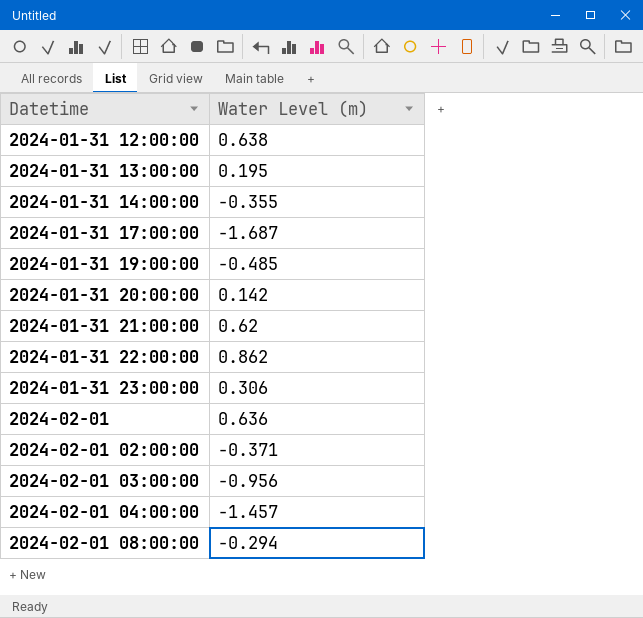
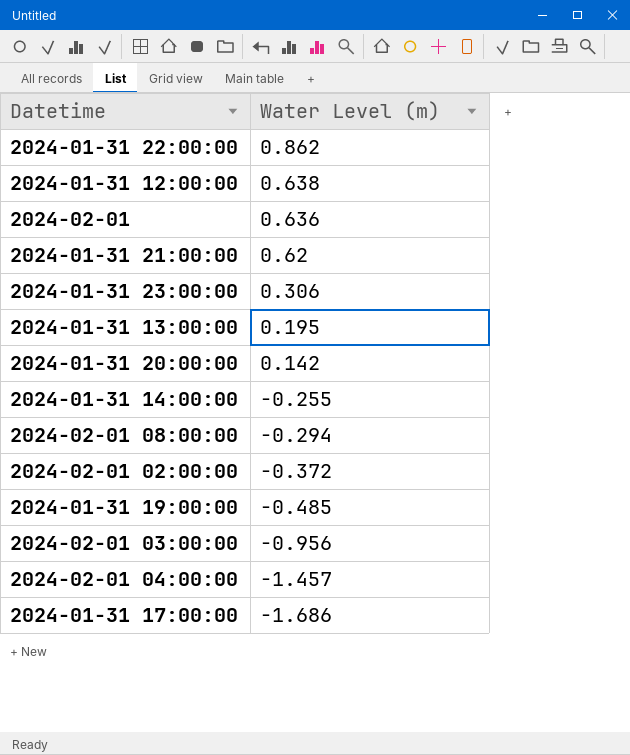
row order: Datetime ascending -> Water Level (m) descending
2024-01-31 14:00:00 | Water Level (m): -0.355 -> -0.255
2024-02-01 02:00:00 | Water Level (m): -0.371 -> -0.372
2024-01-31 17:00:00 | Water Level (m): -1.687 -> -1.686

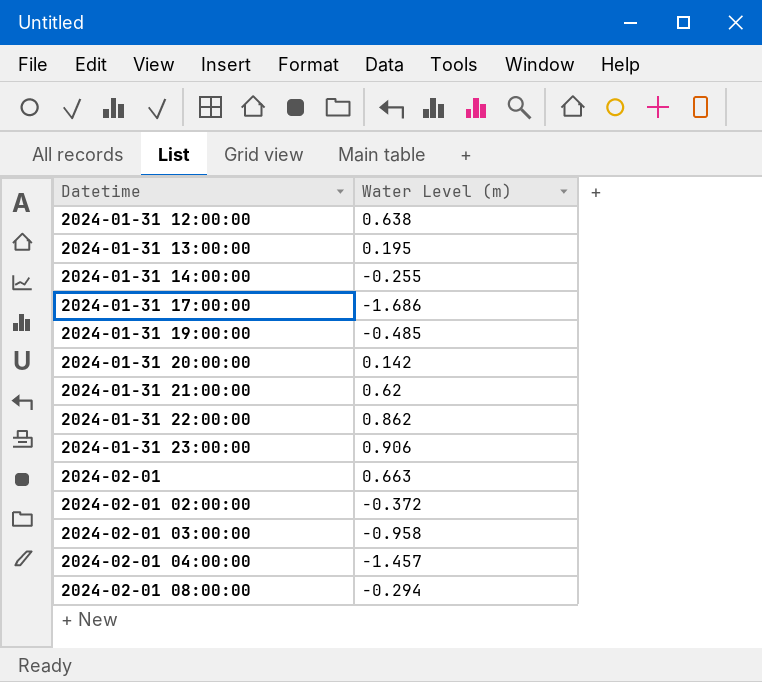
row order: Water Level (m) descending -> Datetime ascending
2024-01-31 23:00:00 | Water Level (m): 0.306 -> 0.906
2024-02-01 | Water Level (m): 0.636 -> 0.663
2024-02-01 03:00:00 | Water Level (m): -0.956 -> -0.958

